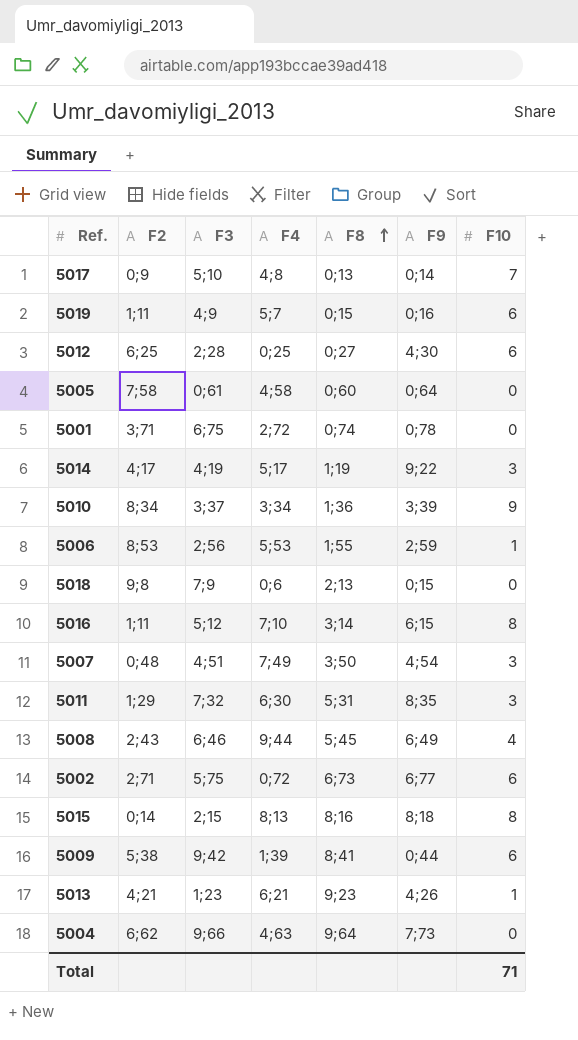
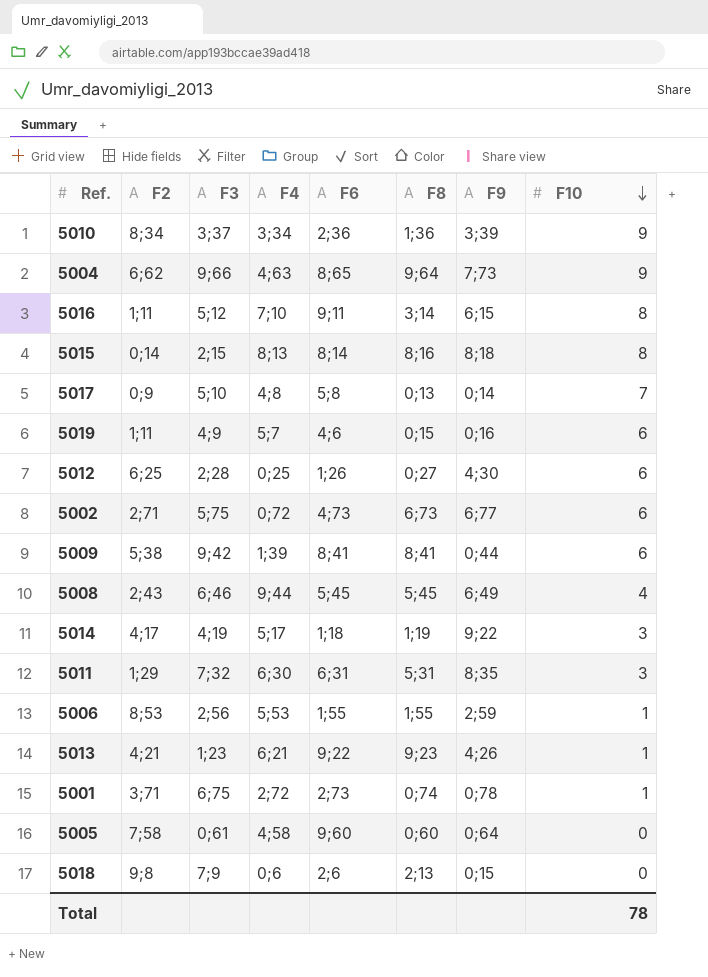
row order: F8 ascending -> F10 descending
column F6 | position: none -> 5
row 5007: 0;48 | 4;51 | 7;49 | 3;50 | 4;54 | 3 -> none
5004 | F10: 0 -> 9
5001 | F10: 0 -> 1
Total | F10: 71 -> 78

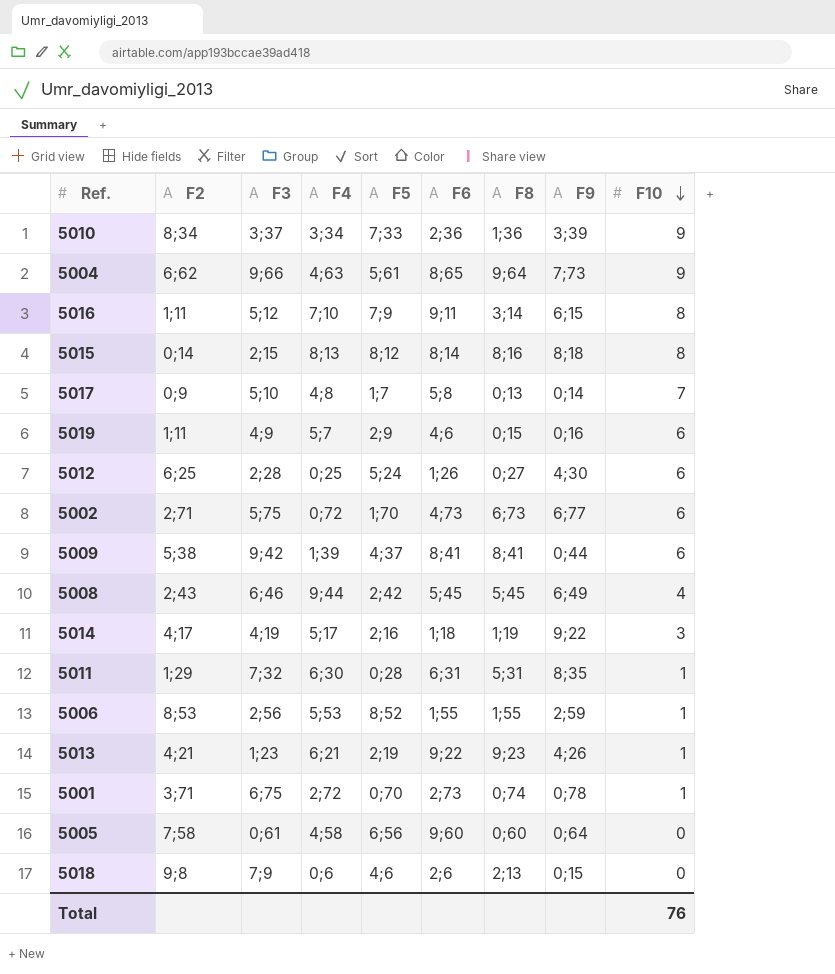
column F5 | position: none -> 5
5011 | F10: 3 -> 1
Total | F10: 78 -> 76

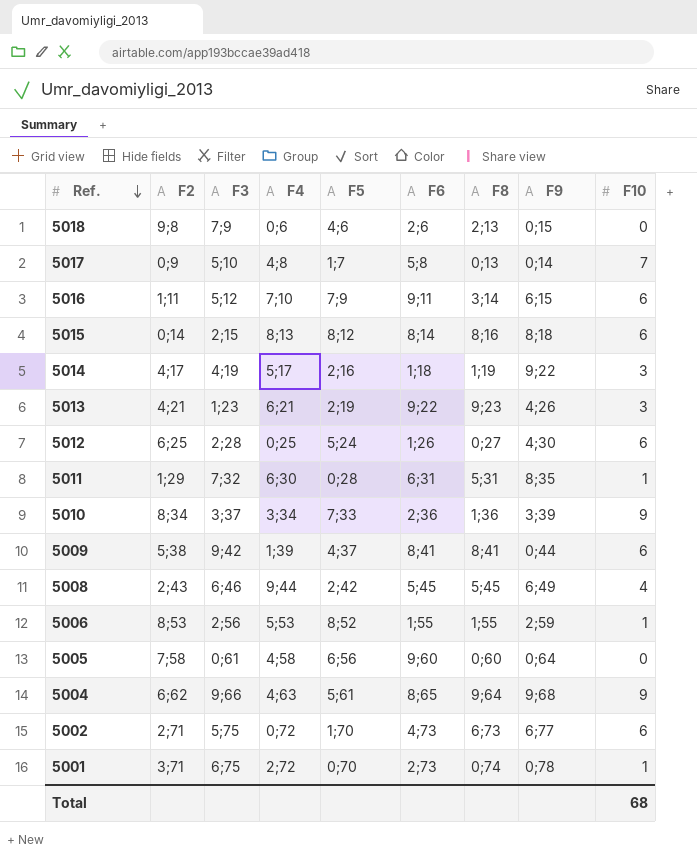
row order: F10 descending -> Ref. descending
row 5019: 1;11 | 4;9 | 5;7 | 2;9 | 4;6 | 0;15 | 0;16 | 6 -> none
5016 | F10: 8 -> 6
5015 | F10: 8 -> 6
5013 | F10: 1 -> 3
5004 | F9: 7;73 -> 9;68
Total | F10: 76 -> 68

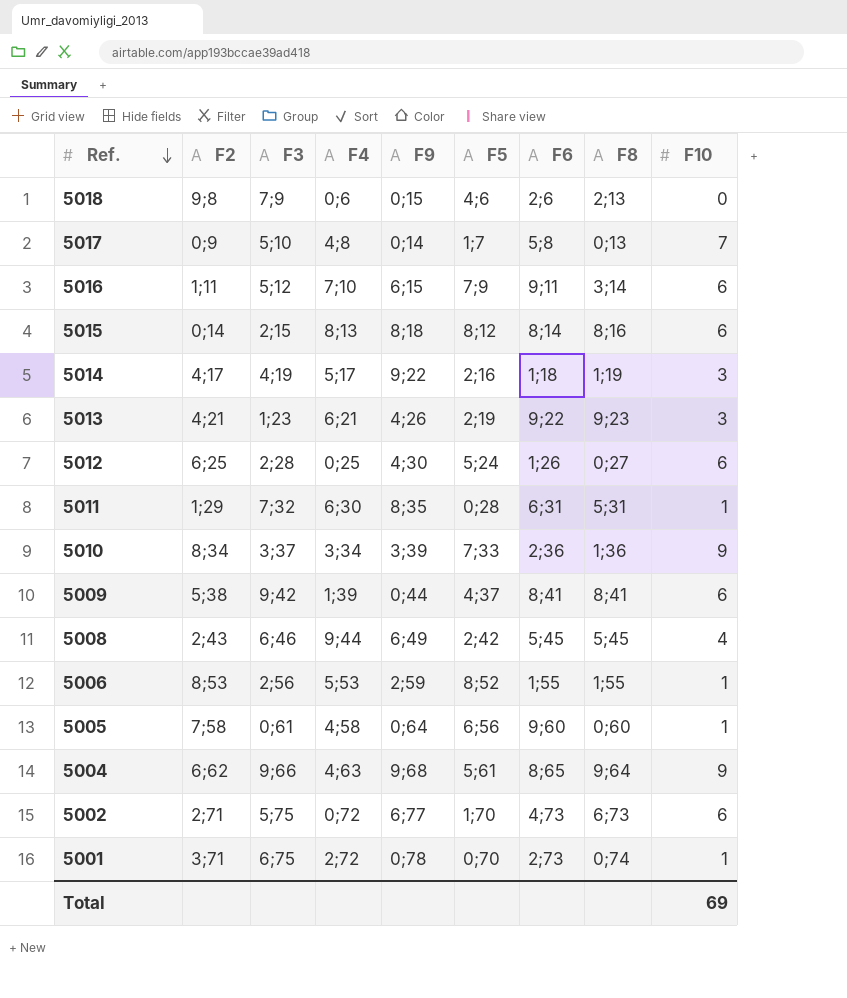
column F9 | position: 8 -> 5
5005 | F10: 0 -> 1
Total | F10: 68 -> 69

